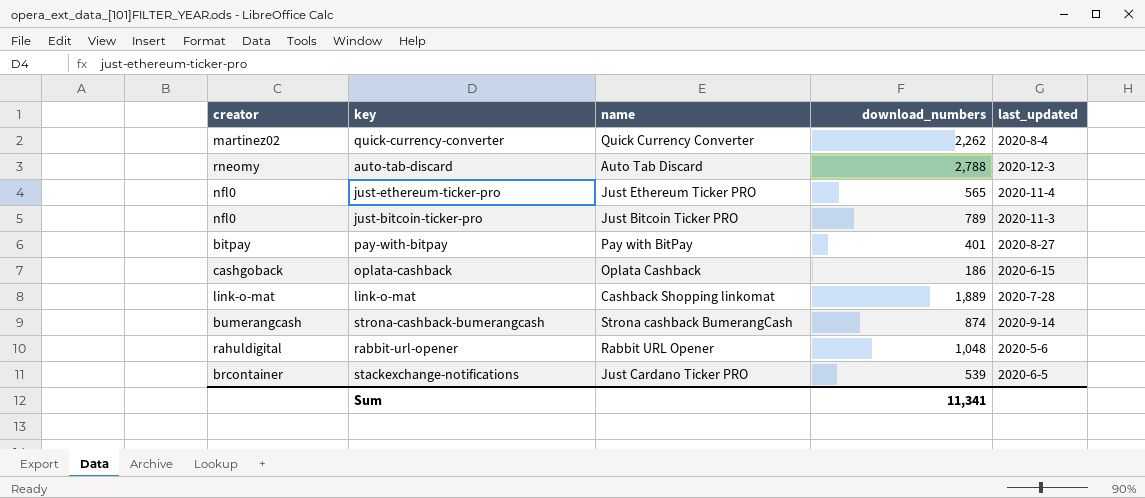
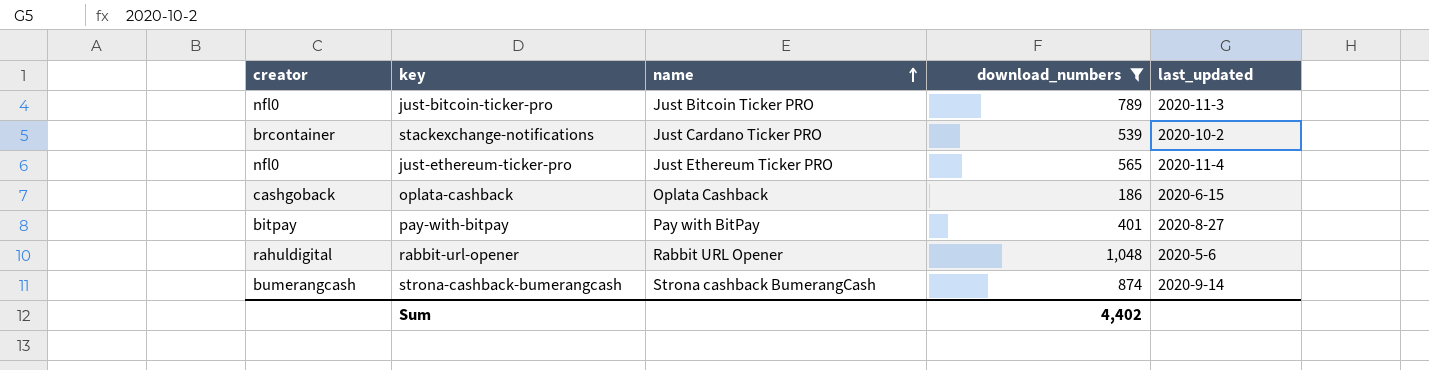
filter: none -> download_numbers <= 1,048
row order: none -> name ascending
stackexchange-notifications | last_updated: 2020-6-5 -> 2020-10-2
Sum | download_numbers: 11,341 -> 4,402

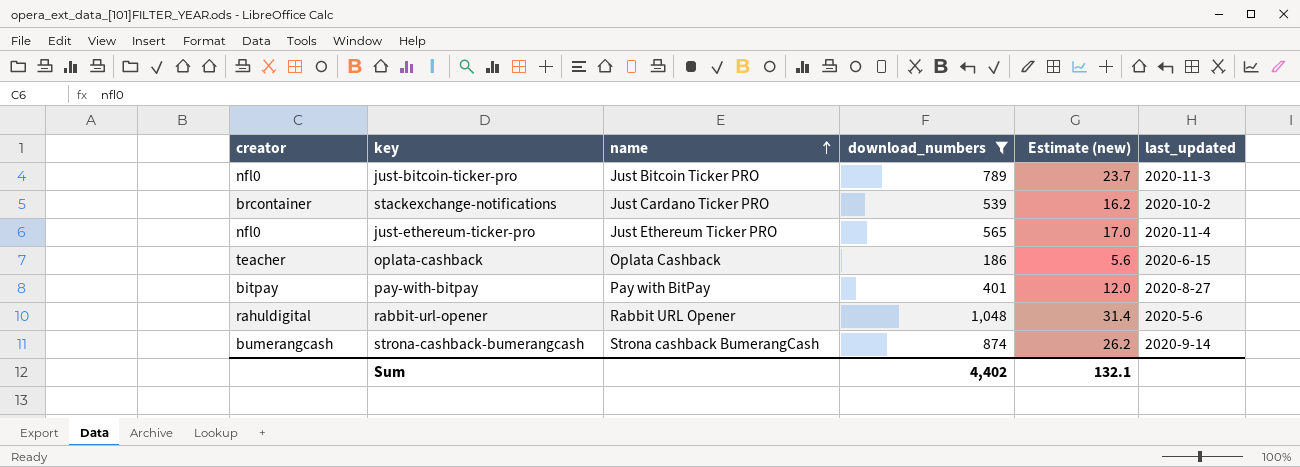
column Estimate (new) | formula: none -> [download_numbers] * 0.03
oplata-cashback | creator: cashgoback -> teacher

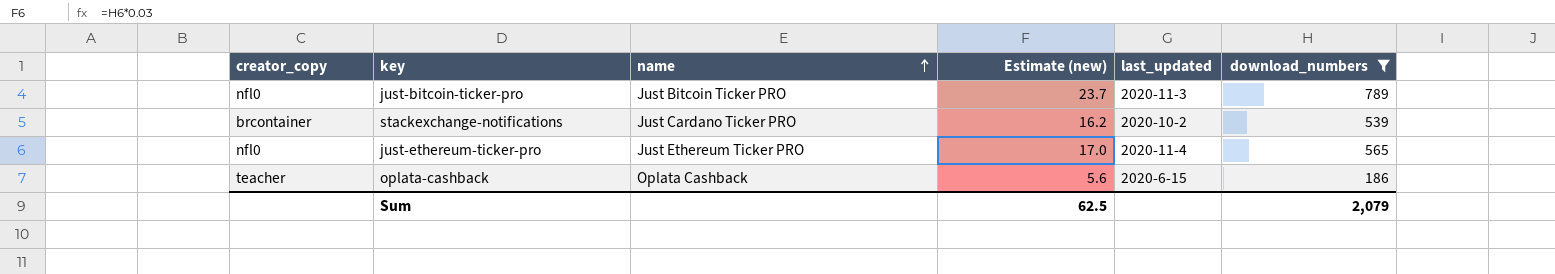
column name: creator -> creator_copy
column download_numbers | position: 4 -> 6
row pay-with-bitpay: bitpay | Pay with BitPay | 401 | 12.0 | 2020-8-27 -> none
row rabbit-url-opener: rahuldigital | Rabbit URL Opener | 1,048 | 31.4 | 2020-5-6 -> none
row strona-cashback-bumerangcash: bumerangcash | Strona cashback BumerangCash | 874 | 26.2 | 2020-9-14 -> none
Sum | Estimate (new): 132.1 -> 62.5
Sum | download_numbers: 4,402 -> 2,079

